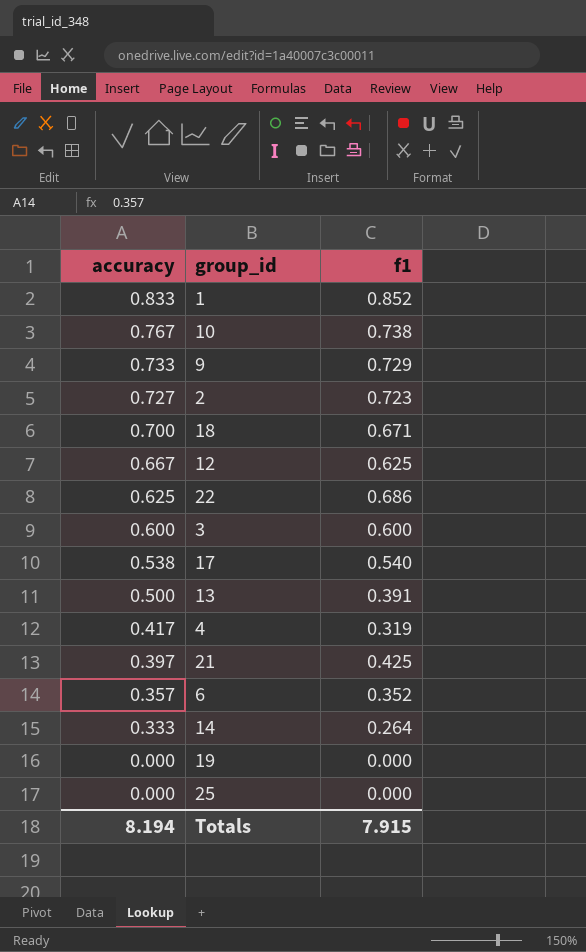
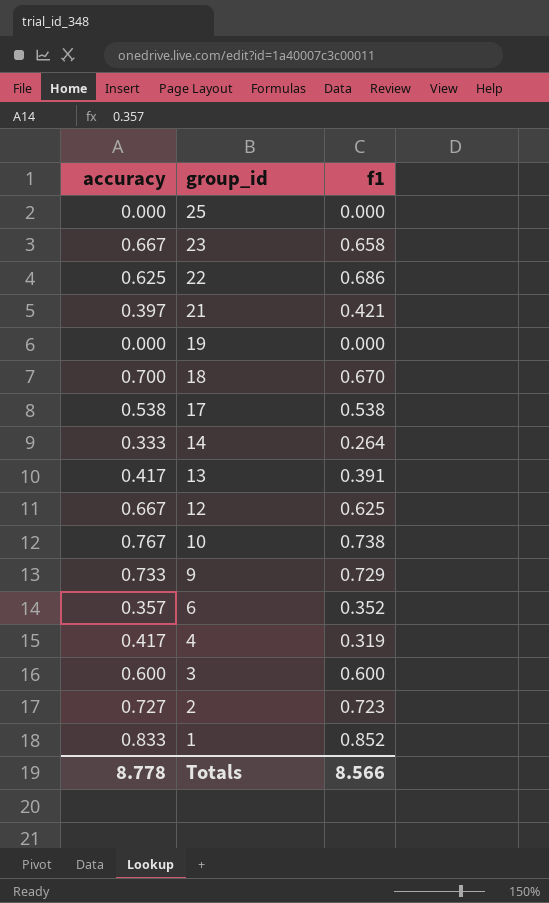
row order: accuracy descending -> group_id descending
row 23: none -> 0.667 | 0.658
21 | f1: 0.425 -> 0.421
18 | f1: 0.671 -> 0.670
17 | f1: 0.540 -> 0.538
13 | accuracy: 0.500 -> 0.417
Totals | accuracy: 8.194 -> 8.778
Totals | f1: 7.915 -> 8.566

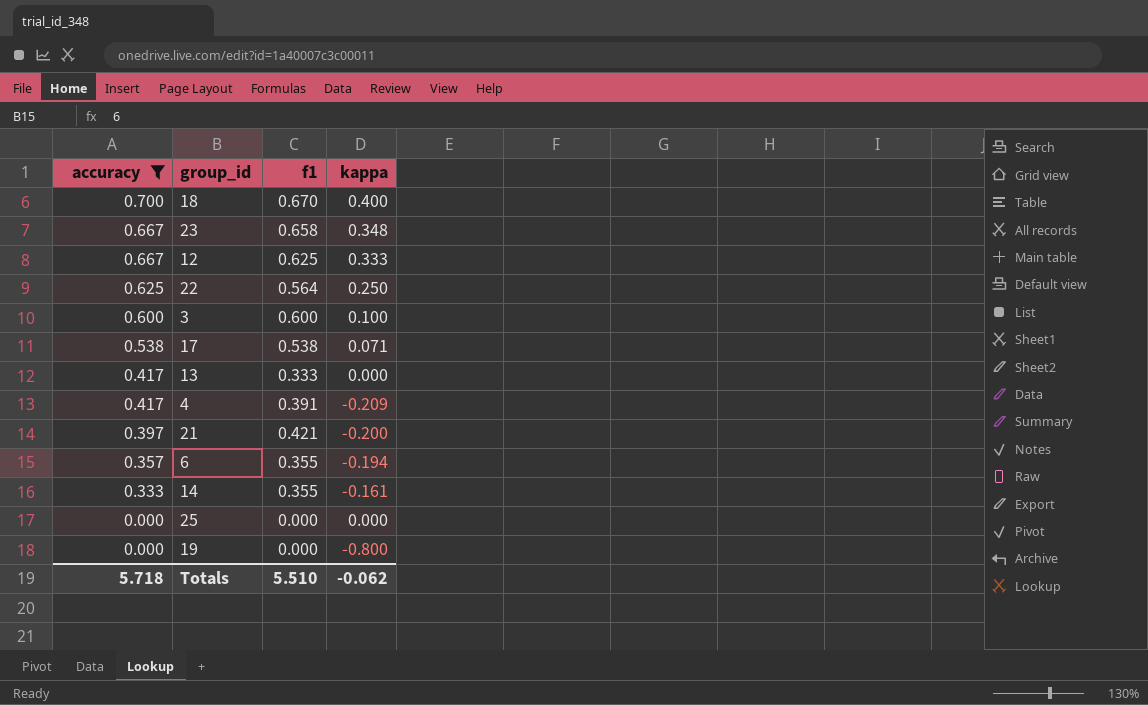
filter: none -> accuracy <= 0.700
row order: group_id descending -> accuracy descending
column kappa | position: none -> 4
22 | f1: 0.686 -> 0.564
13 | f1: 0.391 -> 0.333
4 | f1: 0.319 -> 0.391
6 | f1: 0.352 -> 0.355
14 | f1: 0.264 -> 0.355
Totals | accuracy: 8.778 -> 5.718
Totals | f1: 8.566 -> 5.510

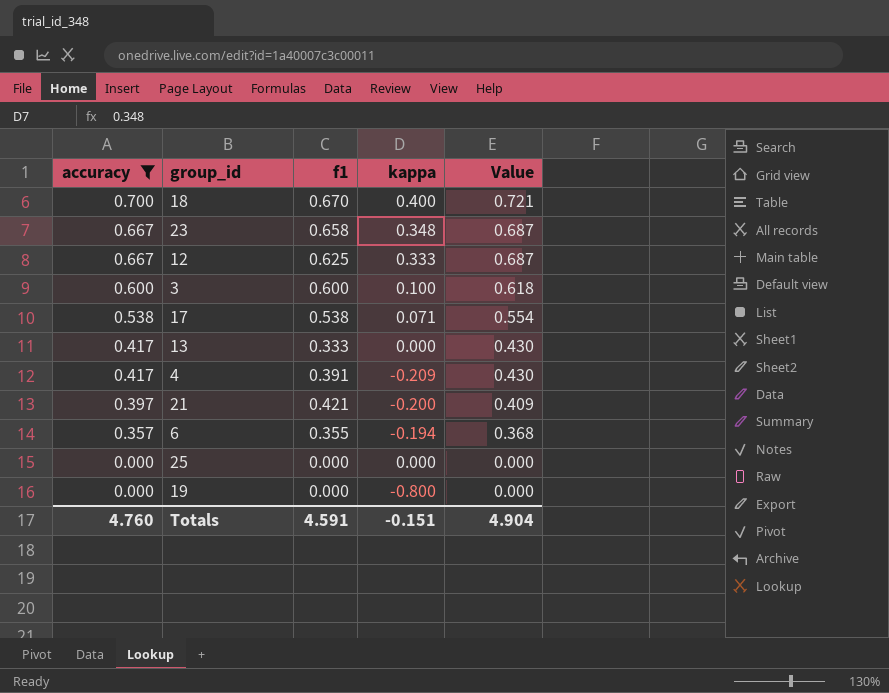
column Value | formula: none -> [accuracy] * 1.03
row 22: 0.625 | 0.564 | 0.250 -> none
row 14: 0.333 | 0.355 | -0.161 -> none
Totals | accuracy: 5.718 -> 4.760
Totals | f1: 5.510 -> 4.591
Totals | kappa: -0.062 -> -0.151

